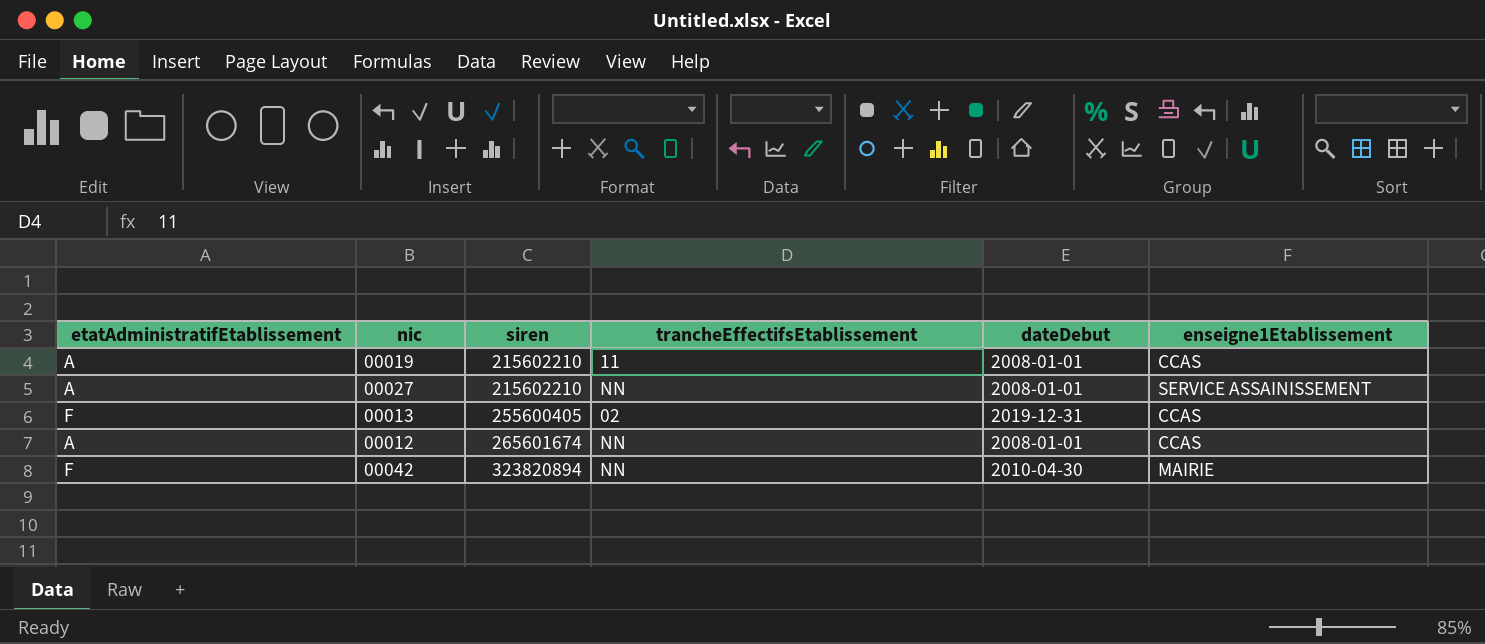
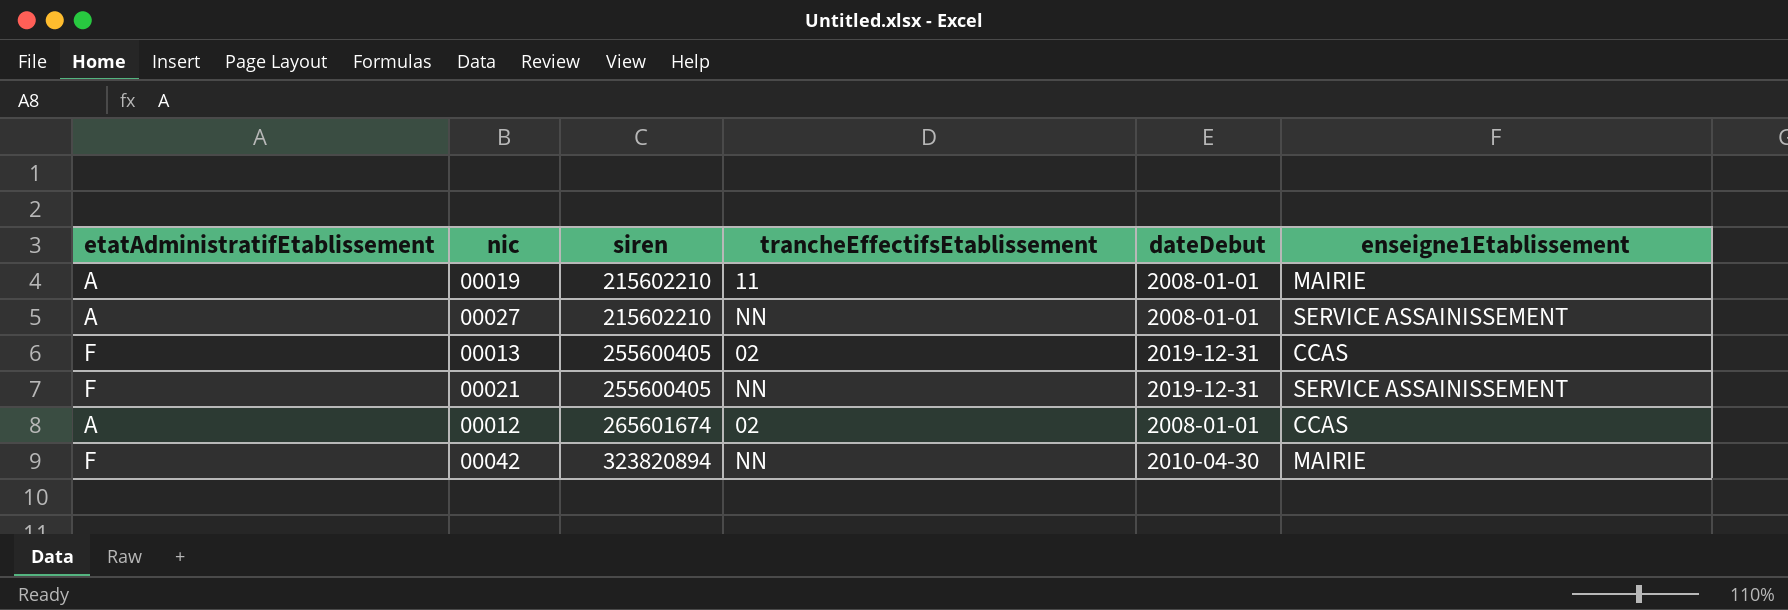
00019 | enseigne1Etablissement: CCAS -> MAIRIE
row 00021: none -> F | 255600405 | NN | 2019-12-31 | SERVICE ASSAINISSEMENT
00012 | trancheEffectifsEtablissement: NN -> 02

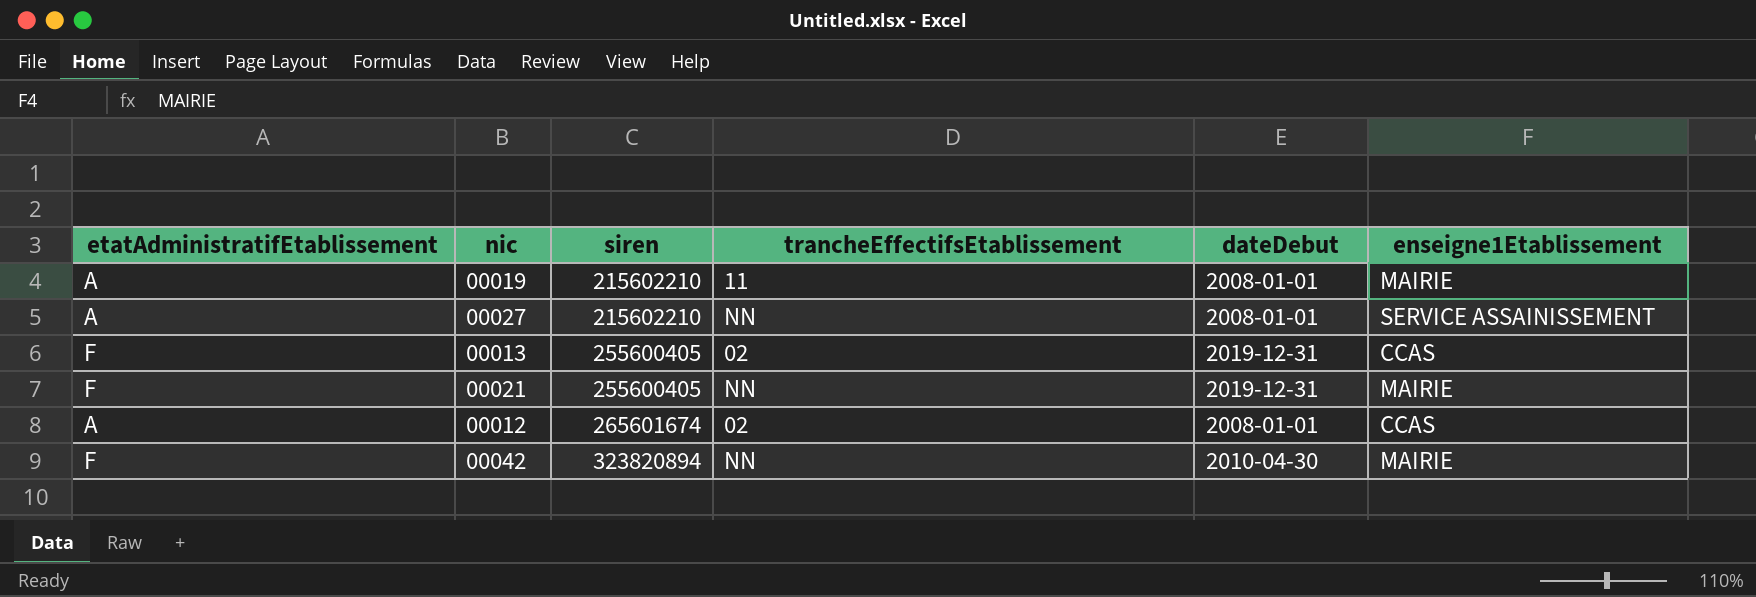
00021 | enseigne1Etablissement: SERVICE ASSAINISSEMENT -> MAIRIE

